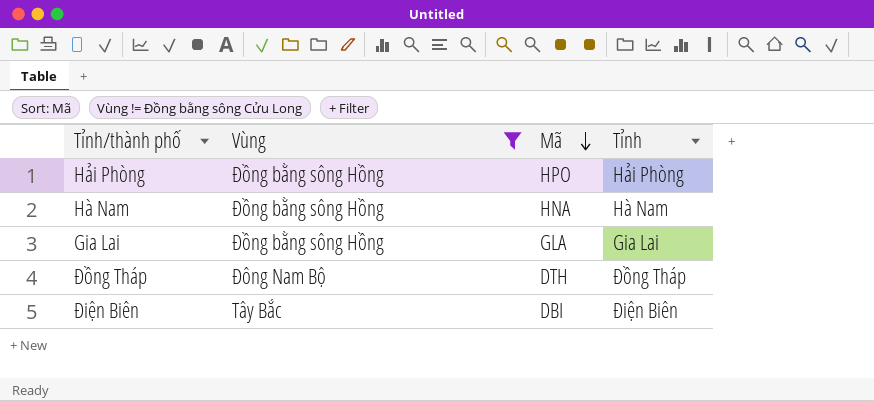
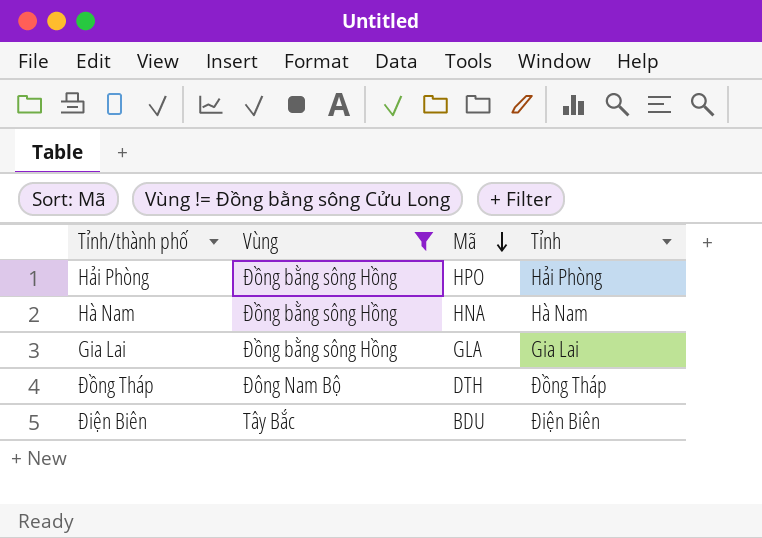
Điện Biên | Mã: DBI -> BDU

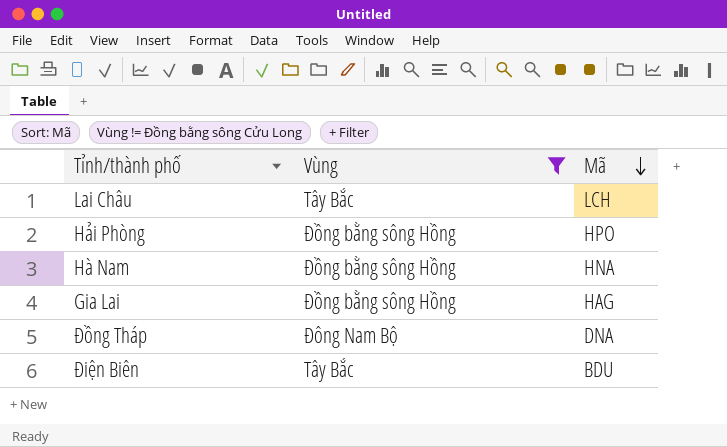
column Tỉnh | position: 4 -> none
row Lai Châu: none -> Tây Bắc | LCH
Gia Lai | Mã: GLA -> HAG
Đồng Tháp | Mã: DTH -> DNA

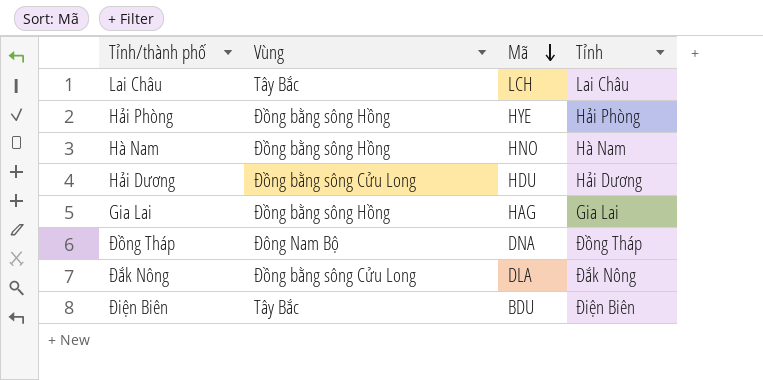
filter: Vùng != Đồng bằng sông Cửu Long -> none
column Tỉnh | position: none -> 4
Hải Phòng | Mã: HPO -> HYE
Hà Nam | Mã: HNA -> HNO

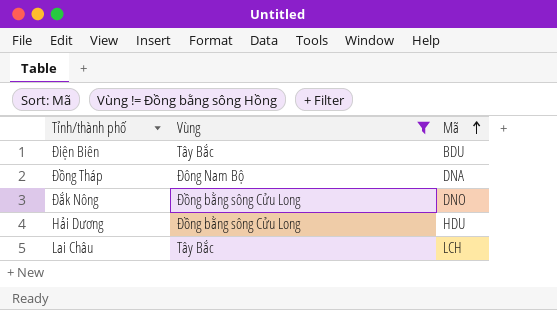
filter: none -> Vùng != Đồng bằng sông Hồng
row order: Mã descending -> Mã ascending
column Tỉnh | position: 4 -> none
Đắk Nông | Mã: DLA -> DNO

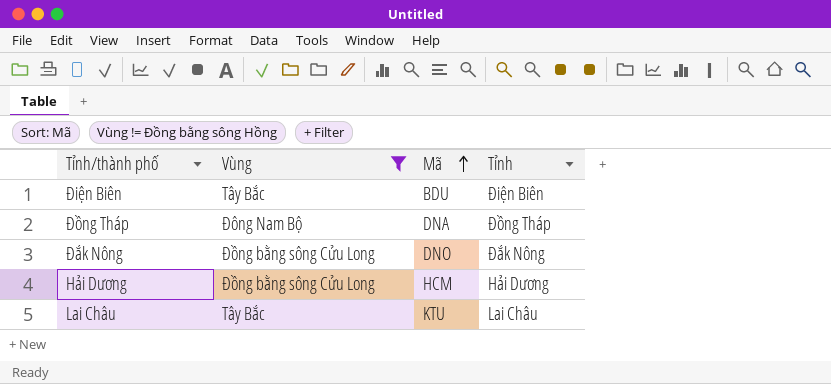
column Tỉnh | position: none -> 4
Hải Dương | Mã: HDU -> HCM
Lai Châu | Mã: LCH -> KTU

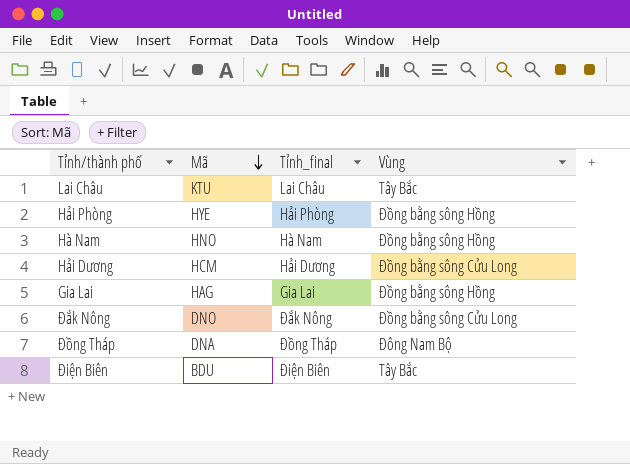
filter: Vùng != Đồng bằng sông Hồng -> none
row order: Mã ascending -> Mã descending
column name: Tỉnh -> Tỉnh_final
column Vùng | position: 2 -> 4

